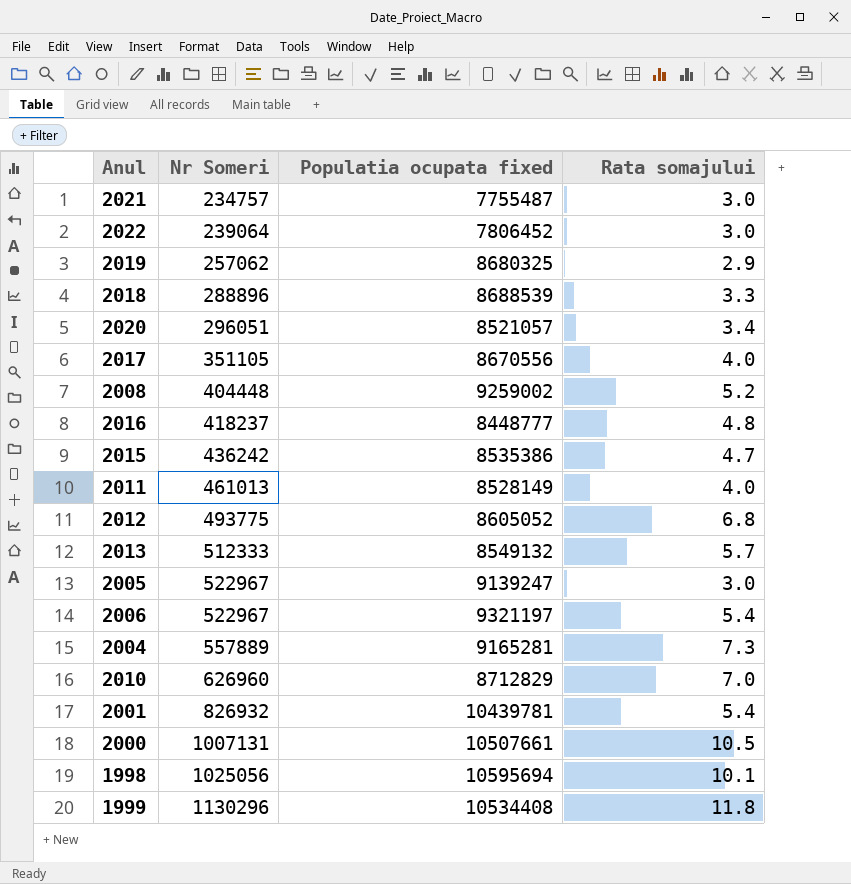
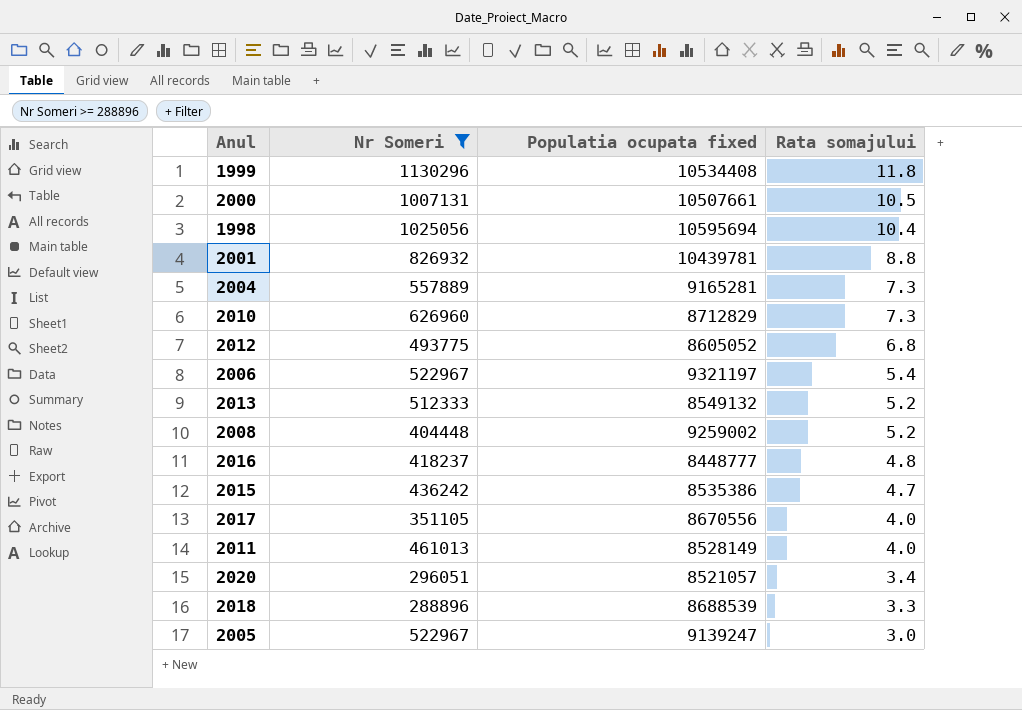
filter: none -> Nr Someri >= 288896
row order: Nr Someri ascending -> Rata somajului descending
1998 | Rata somajului: 10.1 -> 10.4
2001 | Rata somajului: 5.4 -> 8.8
2010 | Rata somajului: 7.0 -> 7.3
2013 | Rata somajului: 5.7 -> 5.2

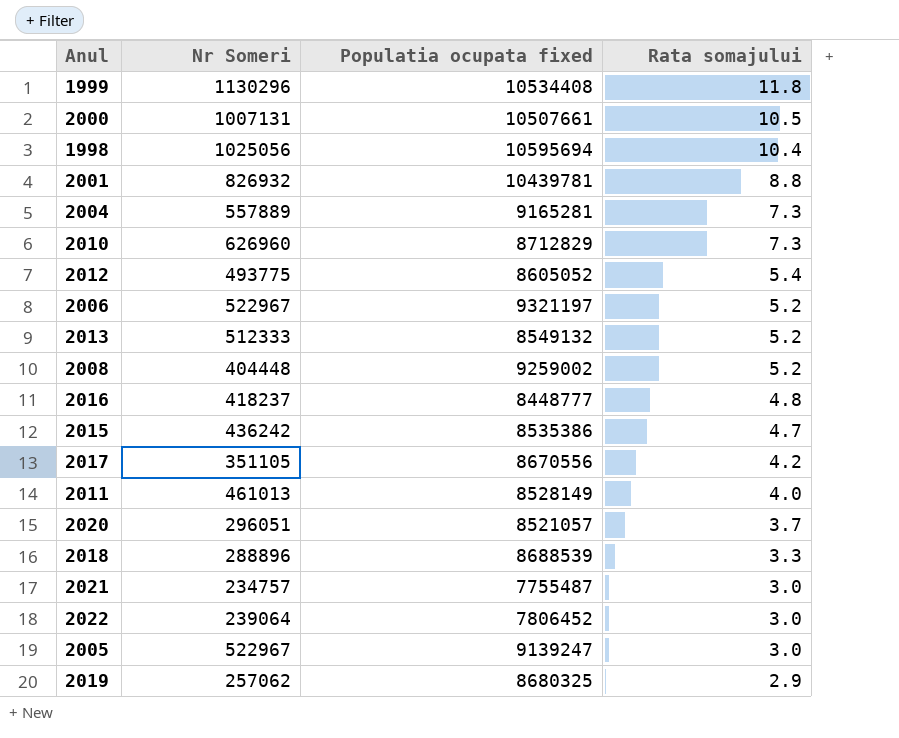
filter: Nr Someri >= 288896 -> none
2012 | Rata somajului: 6.8 -> 5.4
2006 | Rata somajului: 5.4 -> 5.2
2017 | Rata somajului: 4.0 -> 4.2
2020 | Rata somajului: 3.4 -> 3.7

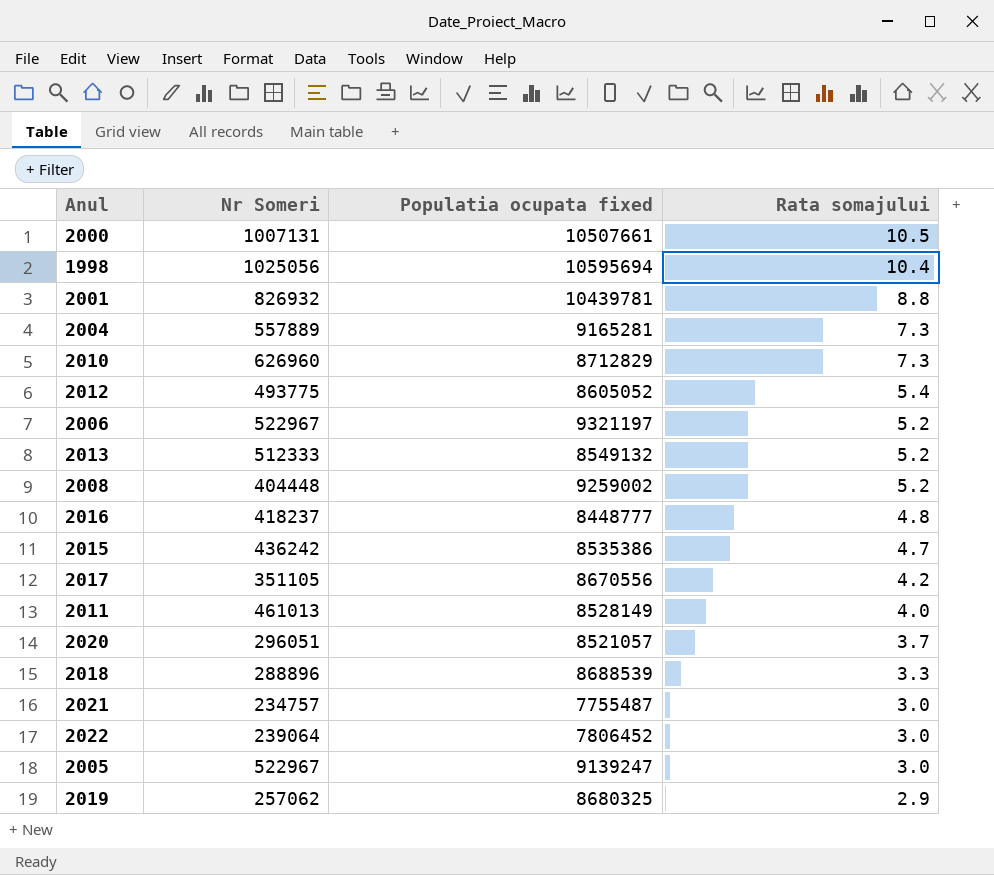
row 1999: 1130296 | 10534408 | 11.8 -> none

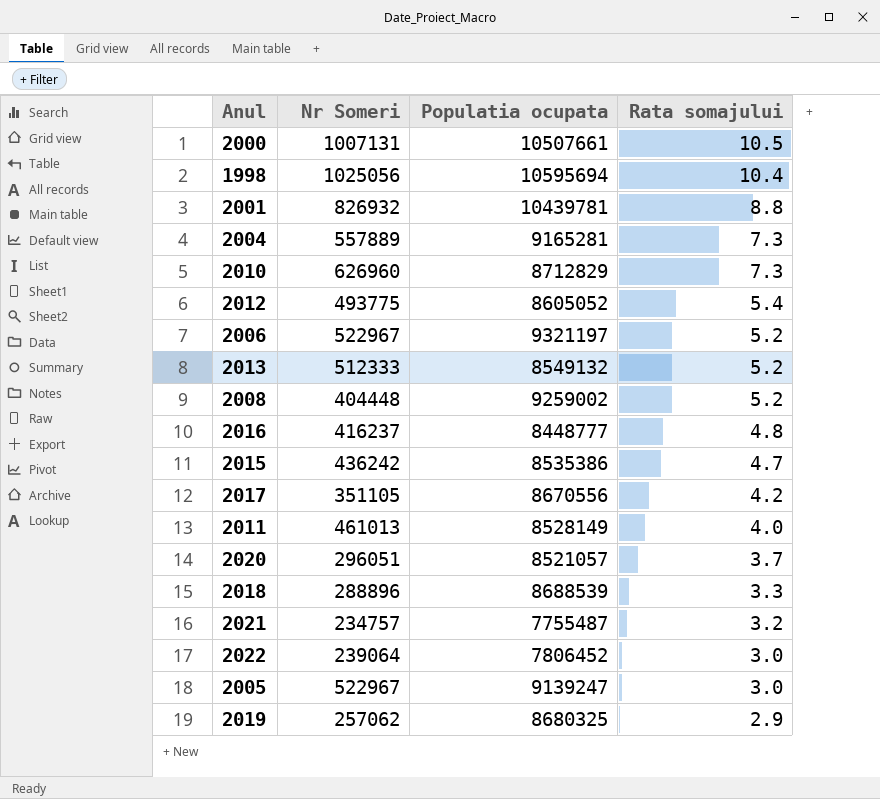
column name: Populatia ocupata fixed -> Populatia ocupata
2016 | Nr Someri: 418237 -> 416237
2021 | Rata somajului: 3.0 -> 3.2

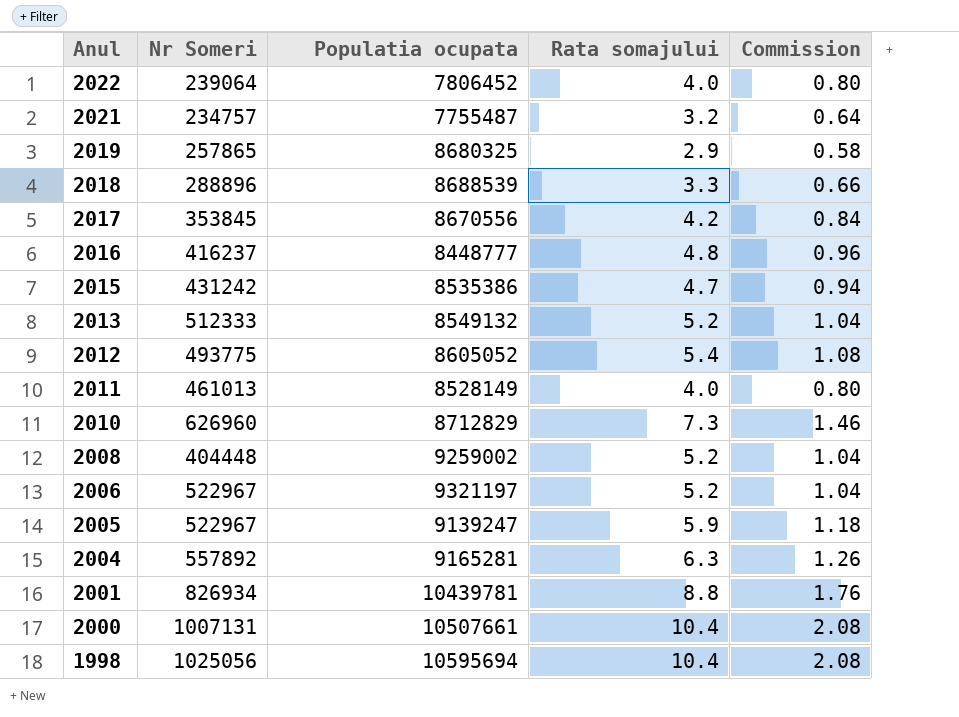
row order: Rata somajului descending -> Anul descending
column Commission | formula: none -> [Rata somajului] * 0.2
row 2020: 296051 | 8521057 | 3.7 -> none
2022 | Rata somajului: 3.0 -> 4.0
2019 | Nr Someri: 257062 -> 257865
2017 | Nr Someri: 351105 -> 353845
2015 | Nr Someri: 436242 -> 431242
2005 | Rata somajului: 3.0 -> 5.9
2004 | Nr Someri: 557889 -> 557892
2004 | Rata somajului: 7.3 -> 6.3
2001 | Nr Someri: 826932 -> 826934
2000 | Rata somajului: 10.5 -> 10.4

